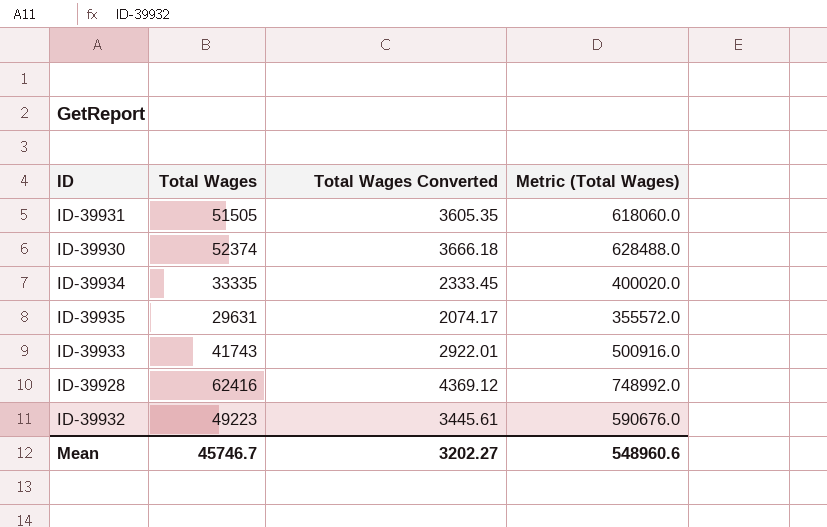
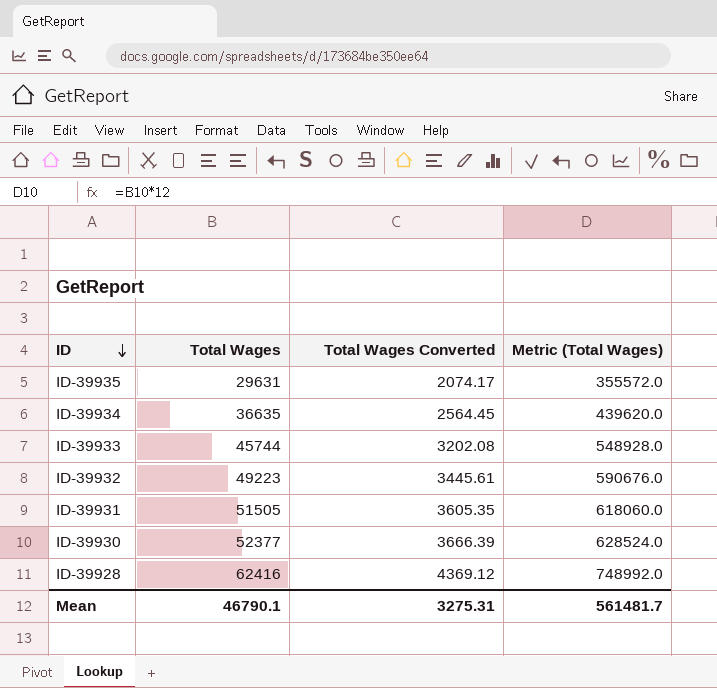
row order: none -> ID descending
ID-39934 | Total Wages: 33335 -> 36635
ID-39934 | Total Wages Converted: 2333.45 -> 2564.45
ID-39934 | Metric (Total Wages): 400020.0 -> 439620.0
ID-39933 | Total Wages: 41743 -> 45744
ID-39933 | Total Wages Converted: 2922.01 -> 3202.08
ID-39933 | Metric (Total Wages): 500916.0 -> 548928.0
ID-39930 | Total Wages: 52374 -> 52377
ID-39930 | Total Wages Converted: 3666.18 -> 3666.39
ID-39930 | Metric (Total Wages): 628488.0 -> 628524.0
Mean | Total Wages: 45746.7 -> 46790.1
Mean | Total Wages Converted: 3202.27 -> 3275.31
Mean | Metric (Total Wages): 548960.6 -> 561481.7

